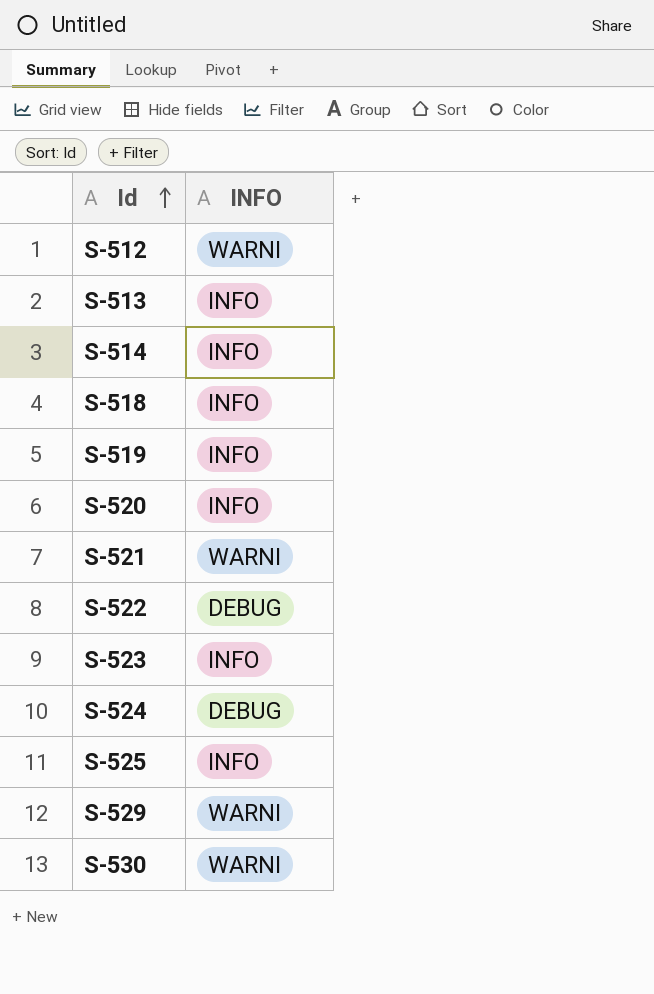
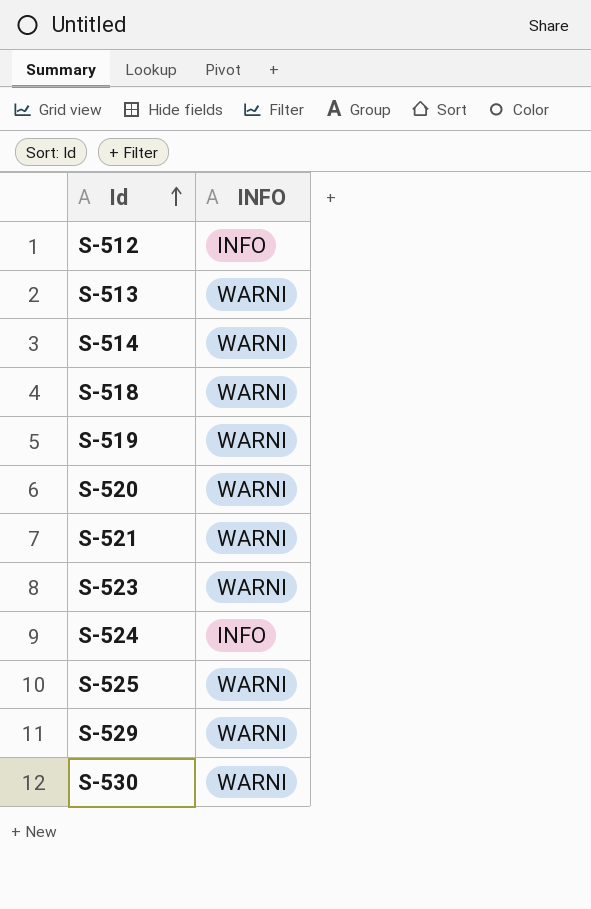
row S-522: DEBUG -> none
S-512 | INFO: WARNI -> INFO
S-513 | INFO: INFO -> WARNI
S-514 | INFO: INFO -> WARNI
S-518 | INFO: INFO -> WARNI
S-519 | INFO: INFO -> WARNI
S-520 | INFO: INFO -> WARNI
S-523 | INFO: INFO -> WARNI
S-524 | INFO: DEBUG -> INFO
S-525 | INFO: INFO -> WARNI

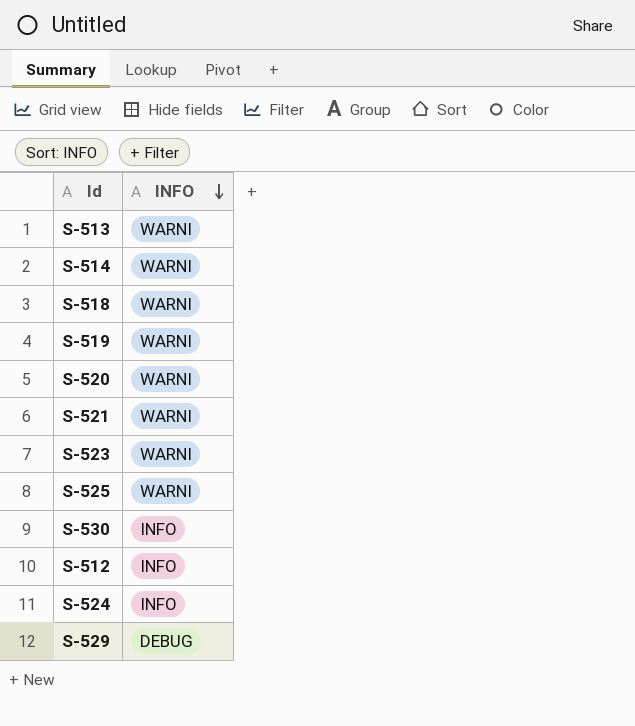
row order: Id ascending -> INFO descending
S-530 | INFO: WARNI -> INFO
S-529 | INFO: WARNI -> DEBUG

